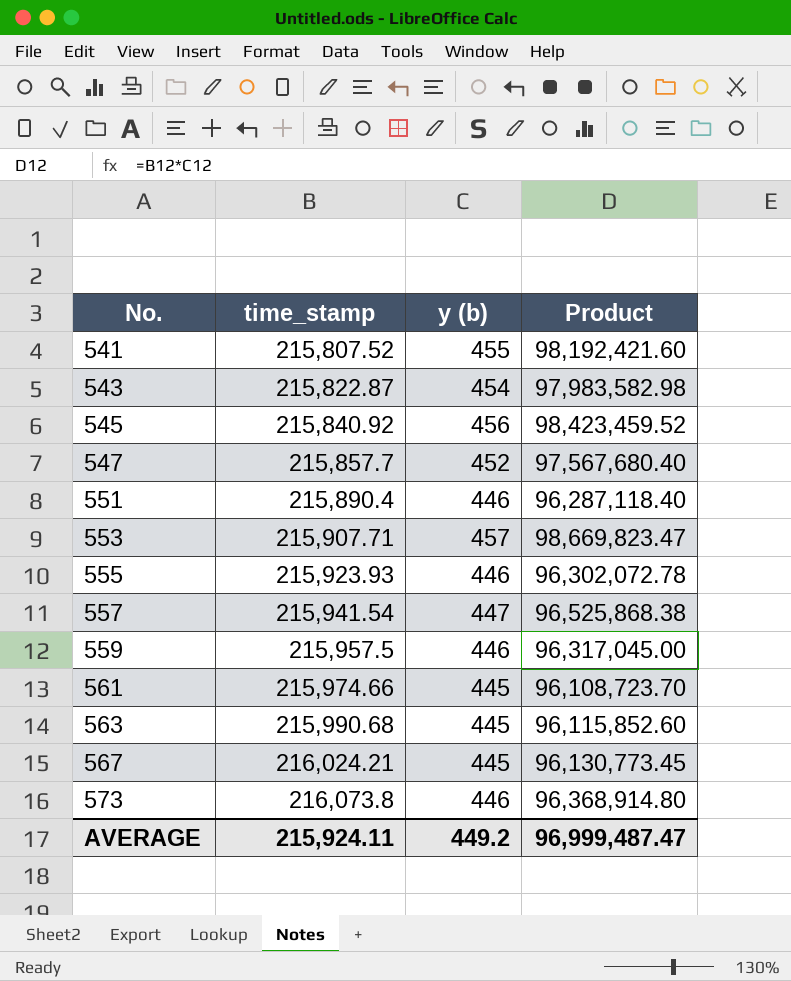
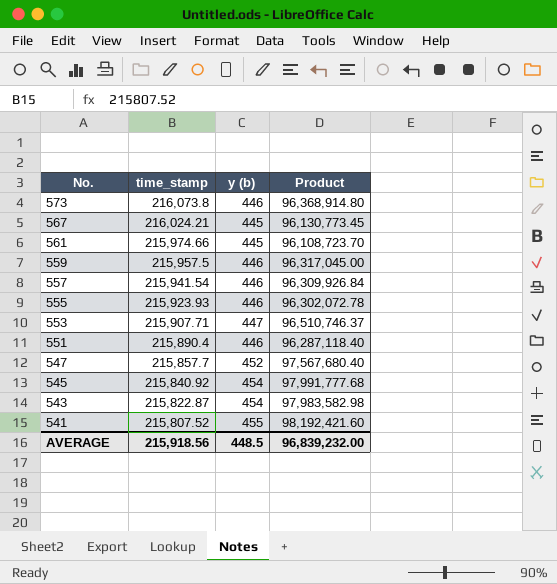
row order: No. ascending -> No. descending
row 563: 215,990.68 | 445 | 96,115,852.60 -> none
557 | y (b): 447 -> 446
557 | Product: 96,525,868.38 -> 96,309,926.84
553 | y (b): 457 -> 447
553 | Product: 98,669,823.47 -> 96,510,746.37
545 | y (b): 456 -> 454
545 | Product: 98,423,459.52 -> 97,991,777.68
AVERAGE | time_stamp: 215,924.11 -> 215,918.56
AVERAGE | y (b): 449.2 -> 448.5
AVERAGE | Product: 96,999,487.47 -> 96,839,232.00

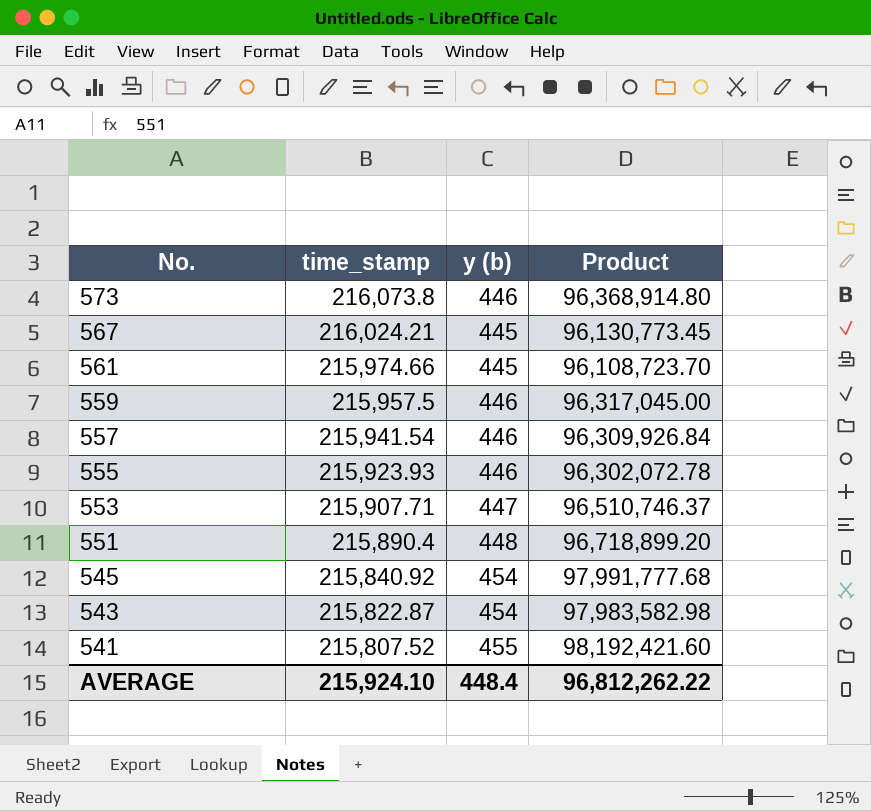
row 547: 215,857.7 | 452 | 97,567,680.40 -> none
551 | y (b): 446 -> 448
551 | Product: 96,287,118.40 -> 96,718,899.20
AVERAGE | time_stamp: 215,918.56 -> 215,924.10
AVERAGE | y (b): 448.5 -> 448.4
AVERAGE | Product: 96,839,232.00 -> 96,812,262.22

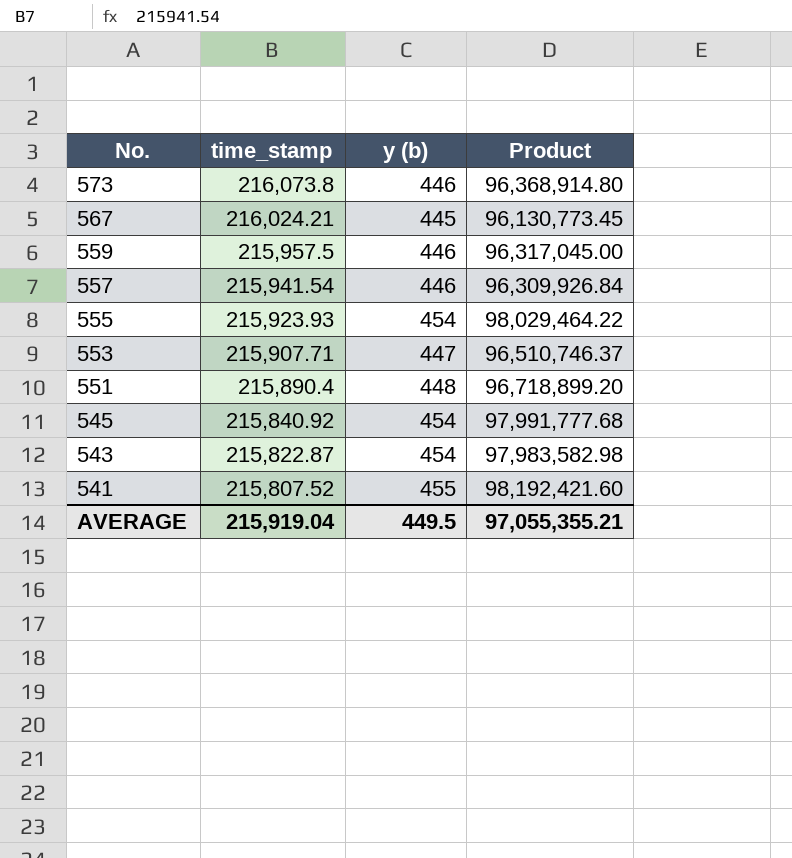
row 561: 215,974.66 | 445 | 96,108,723.70 -> none
555 | y (b): 446 -> 454
555 | Product: 96,302,072.78 -> 98,029,464.22
AVERAGE | time_stamp: 215,924.10 -> 215,919.04
AVERAGE | y (b): 448.4 -> 449.5
AVERAGE | Product: 96,812,262.22 -> 97,055,355.21

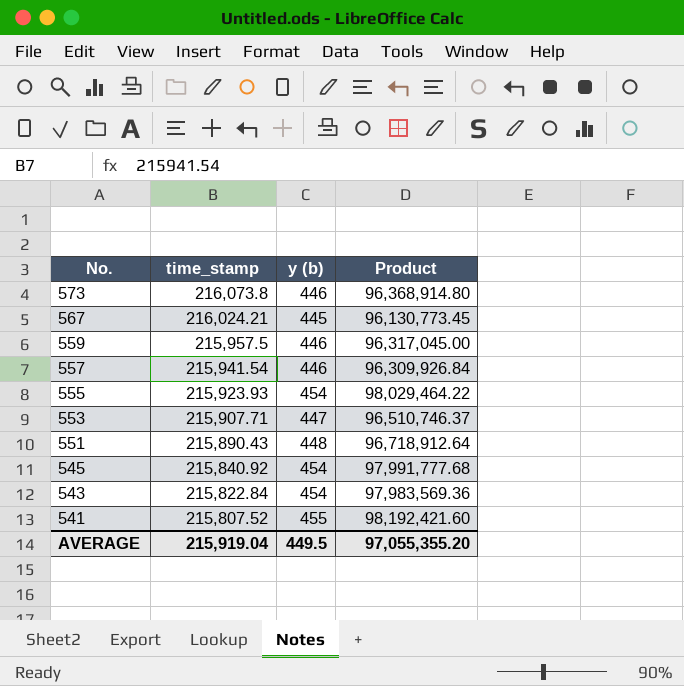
551 | time_stamp: 215,890.4 -> 215,890.43
551 | Product: 96,718,899.20 -> 96,718,912.64
543 | time_stamp: 215,822.87 -> 215,822.84
543 | Product: 97,983,582.98 -> 97,983,569.36
AVERAGE | Product: 97,055,355.21 -> 97,055,355.20

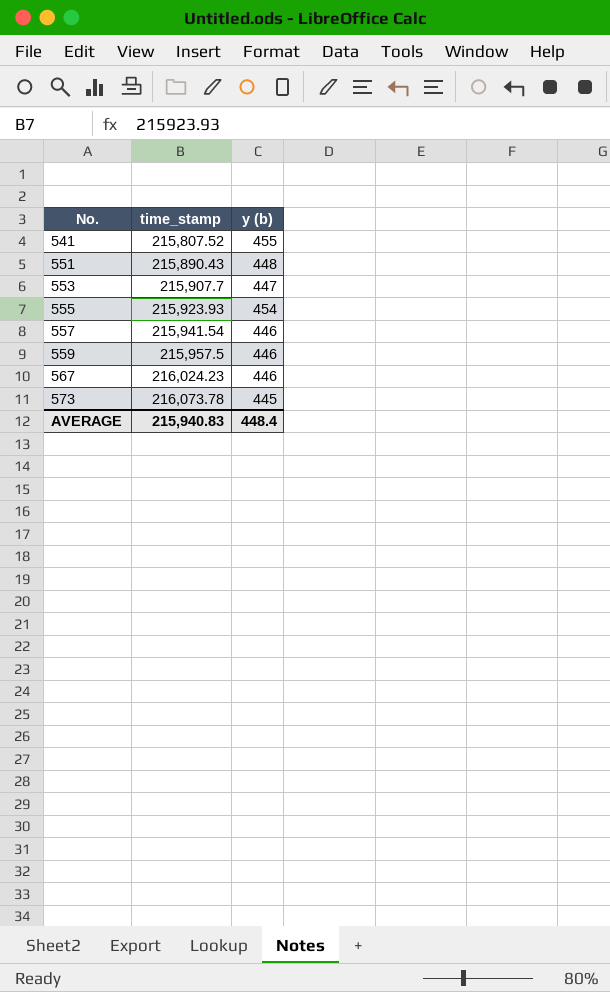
row order: No. descending -> No. ascending
column Product | formula: [time_stamp] * [y (b)] -> none
row 545: 215,840.92 | 454 | 97,991,777.68 -> none
row 543: 215,822.84 | 454 | 97,983,569.36 -> none
553 | time_stamp: 215,907.71 -> 215,907.7
567 | time_stamp: 216,024.21 -> 216,024.23
567 | y (b): 445 -> 446
573 | time_stamp: 216,073.8 -> 216,073.78
573 | y (b): 446 -> 445
AVERAGE | time_stamp: 215,919.04 -> 215,940.83
AVERAGE | y (b): 449.5 -> 448.4

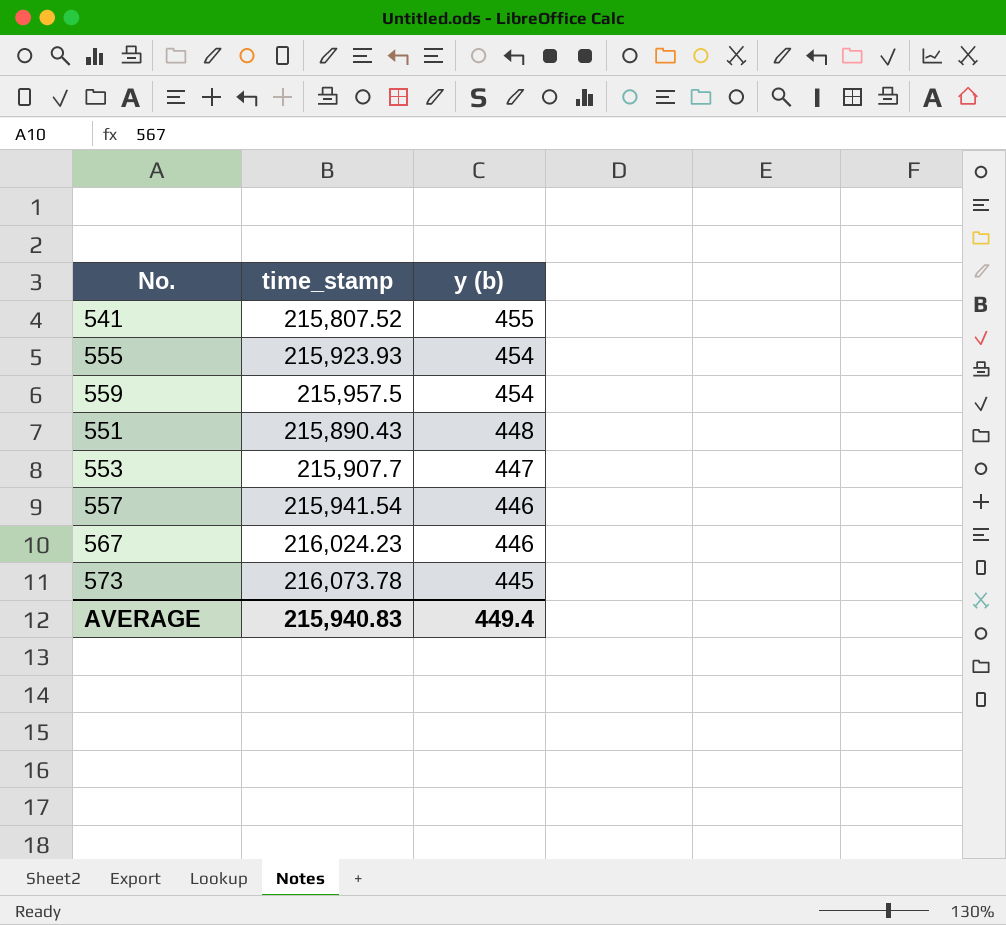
row order: No. ascending -> y (b) descending
559 | y (b): 446 -> 454
AVERAGE | y (b): 448.4 -> 449.4

